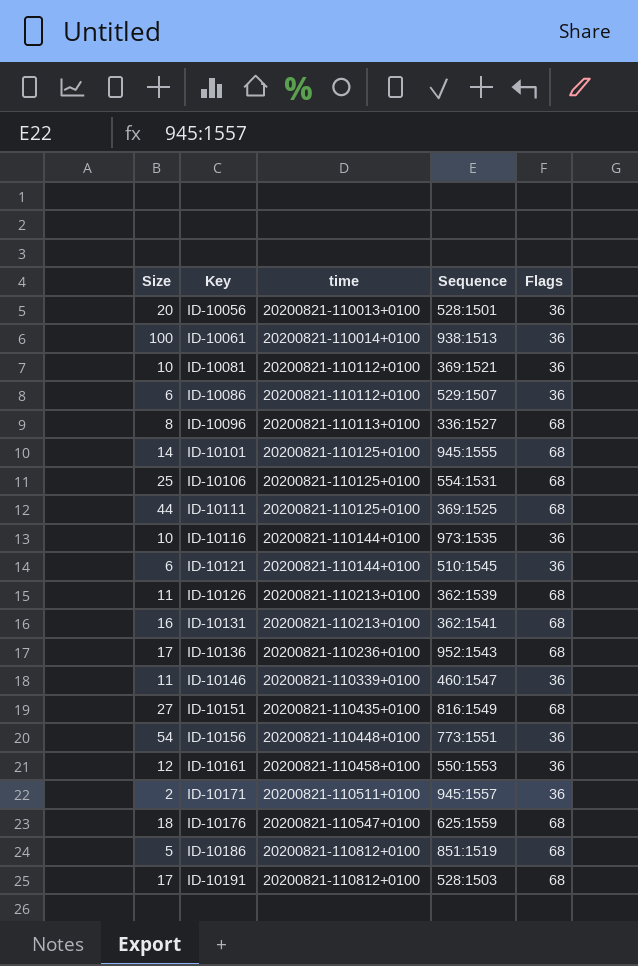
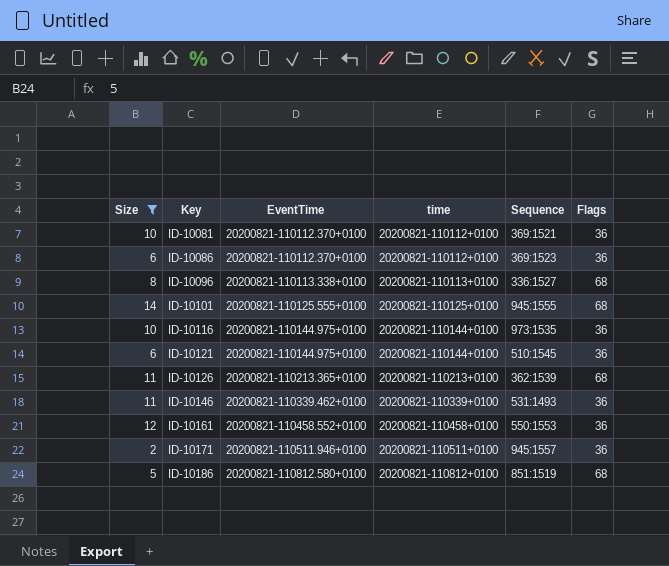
filter: none -> Size <= 14
column EventTime | position: none -> 3
ID-10086 | Sequence: 529:1507 -> 369:1523
ID-10146 | Sequence: 460:1547 -> 531:1493

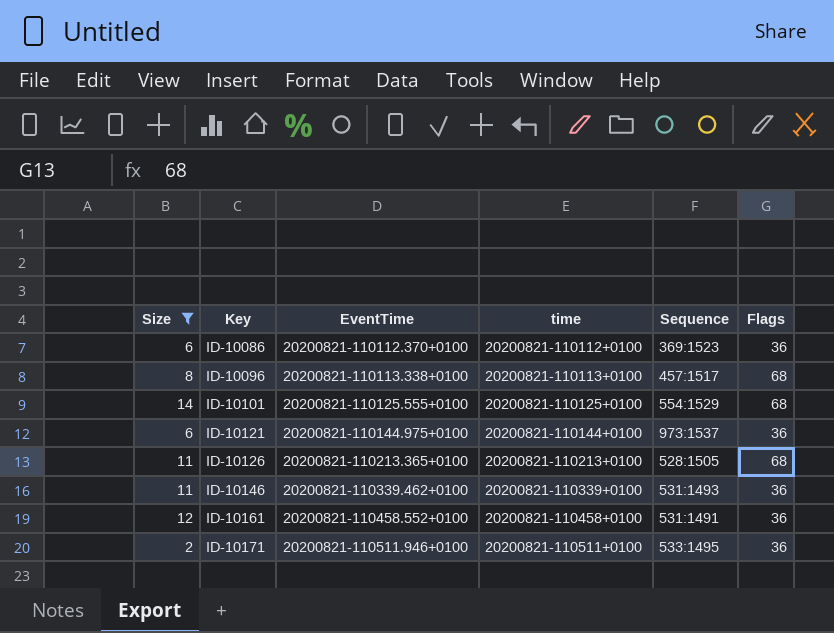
row ID-10081: 10 | 20200821-110112.370+0100 | 20200821-110112+0100 | 369:1521 | 36 -> none
row ID-10116: 10 | 20200821-110144.975+0100 | 20200821-110144+0100 | 973:1535 | 36 -> none
row ID-10186: 5 | 20200821-110812.580+0100 | 20200821-110812+0100 | 851:1519 | 68 -> none
ID-10096 | Sequence: 336:1527 -> 457:1517
ID-10101 | Sequence: 945:1555 -> 554:1529
ID-10121 | Sequence: 510:1545 -> 973:1537
ID-10126 | Sequence: 362:1539 -> 528:1505
ID-10161 | Sequence: 550:1553 -> 531:1491
ID-10171 | Sequence: 945:1557 -> 533:1495

